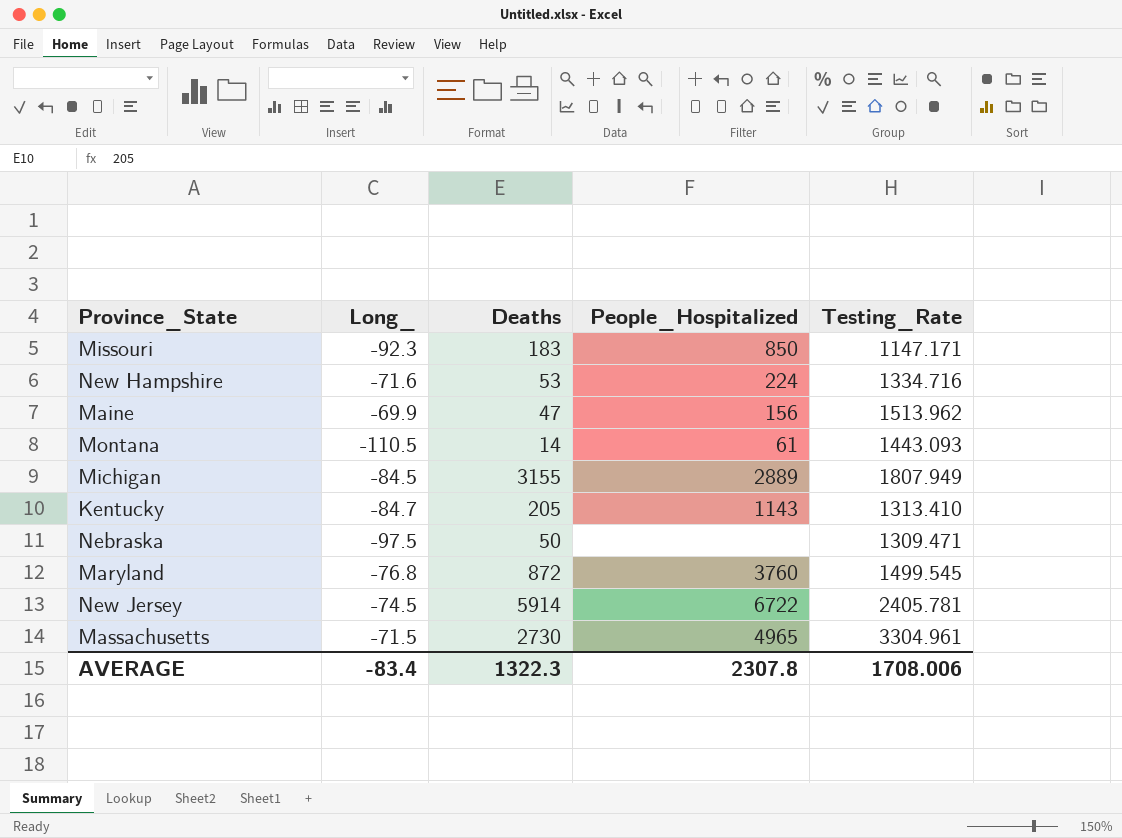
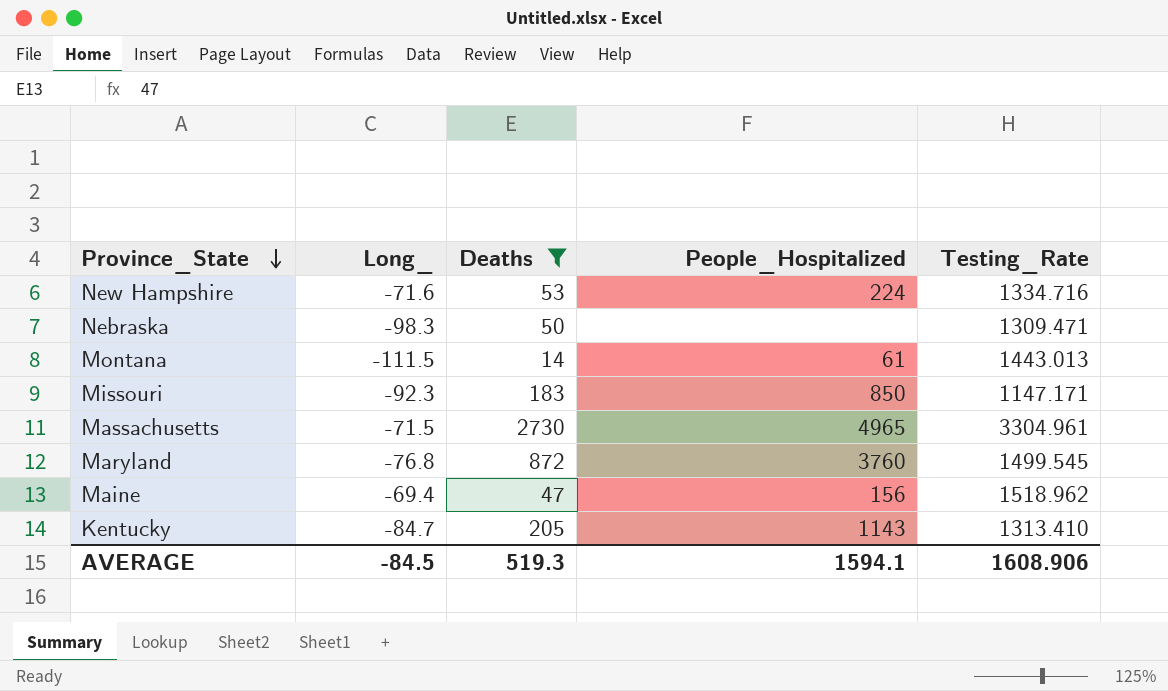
filter: none -> Deaths <= 2730
row order: none -> Province_State descending
Nebraska | Long_: -97.5 -> -98.3
Montana | Long_: -110.5 -> -111.5
Montana | Testing_Rate: 1443.093 -> 1443.013
Maine | Long_: -69.9 -> -69.4
Maine | Testing_Rate: 1513.962 -> 1518.962
AVERAGE | Long_: -83.4 -> -84.5
AVERAGE | Deaths: 1322.3 -> 519.3
AVERAGE | People_Hospitalized: 2307.8 -> 1594.1
AVERAGE | Testing_Rate: 1708.006 -> 1608.906

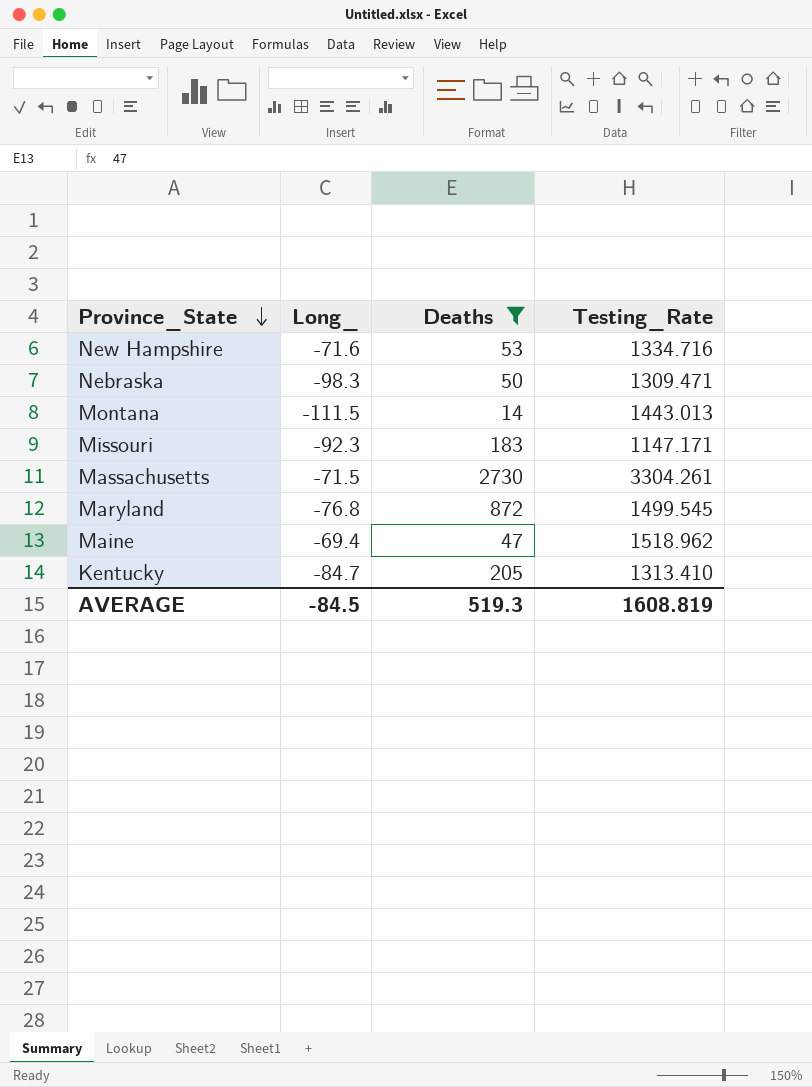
column People_Hospitalized | position: 4 -> none
Massachusetts | Testing_Rate: 3304.961 -> 3304.261
AVERAGE | Testing_Rate: 1608.906 -> 1608.819

